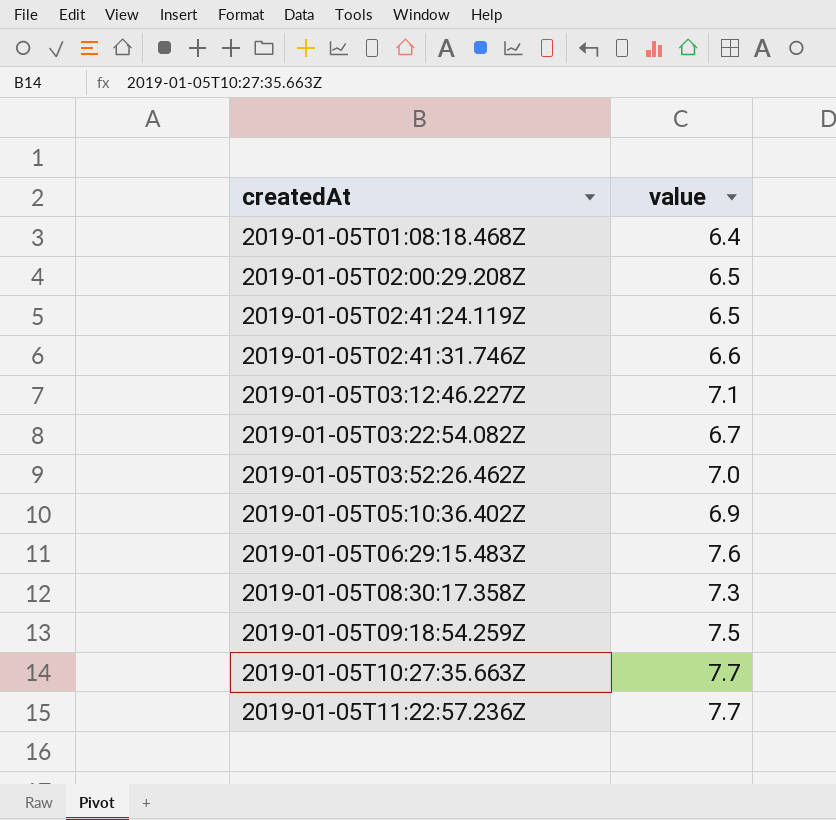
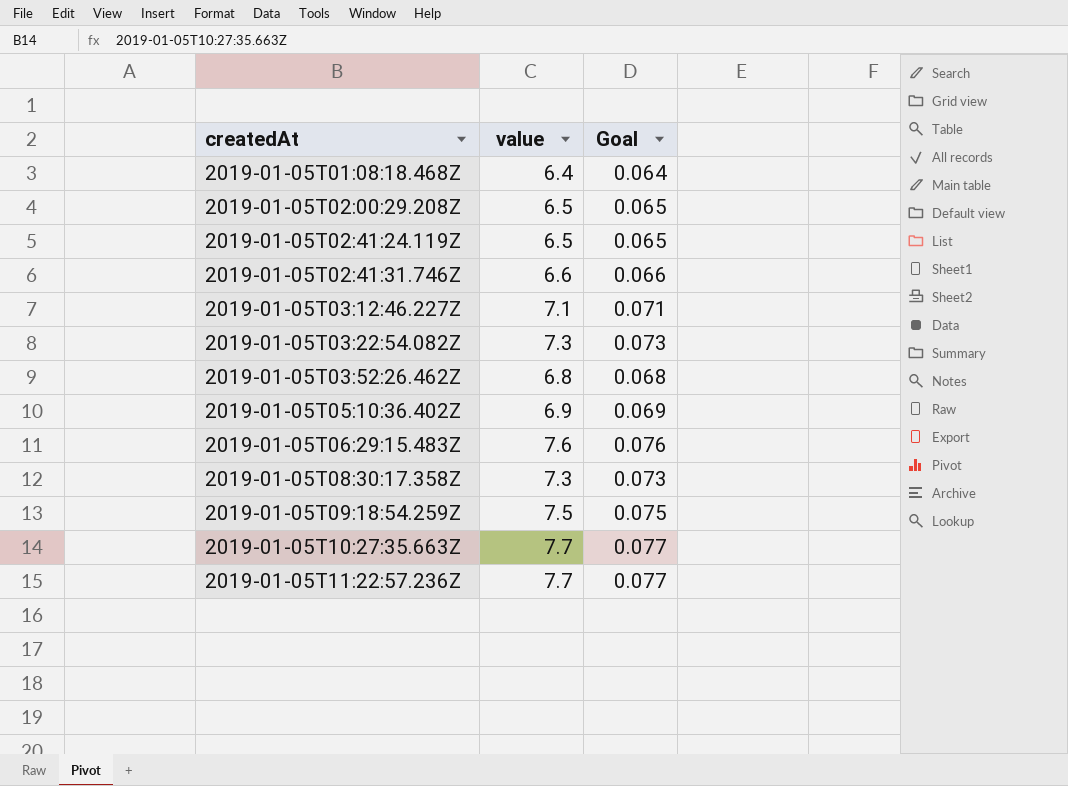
column Goal | formula: none -> [value] * 0.01
2019-01-05T03:22:54.082Z | value: 6.7 -> 7.3
2019-01-05T03:52:26.462Z | value: 7.0 -> 6.8

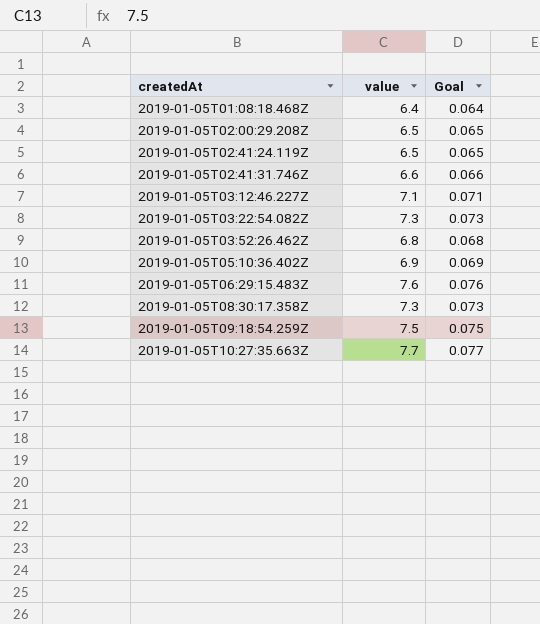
row 2019-01-05T11:22:57.236Z: 7.7 | 0.077 -> none

